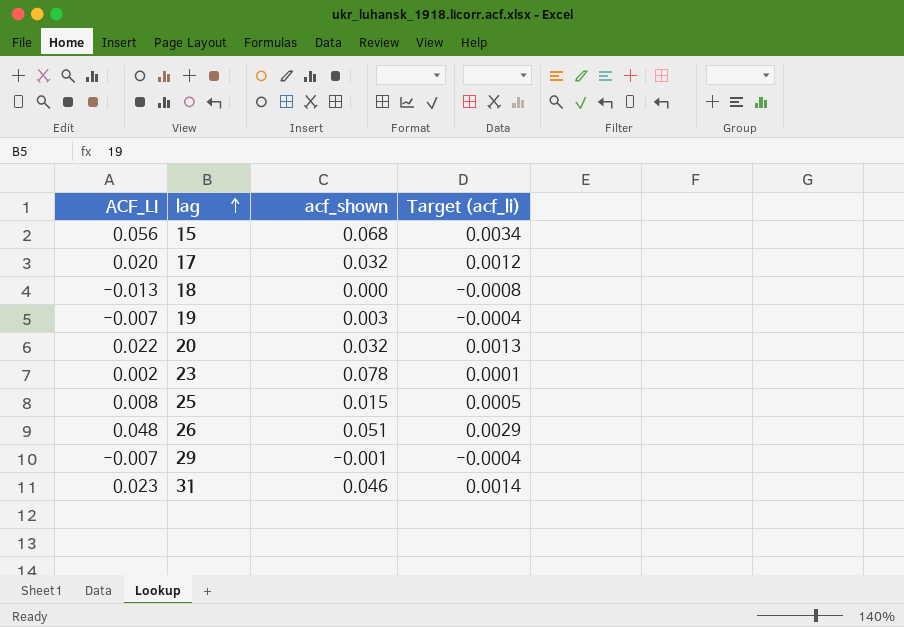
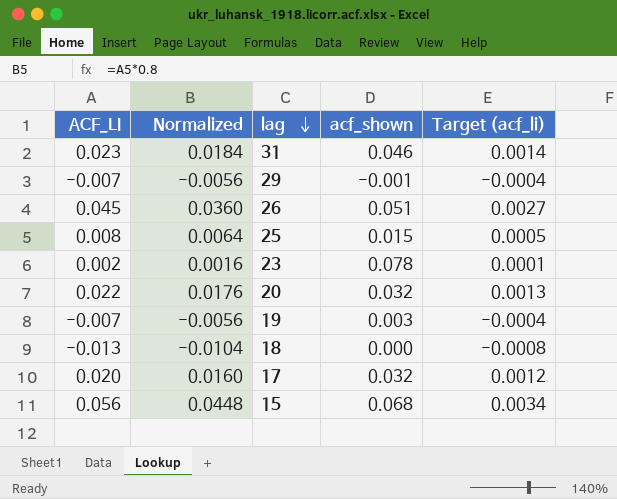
row order: lag ascending -> lag descending
column Normalized | formula: none -> [ACF_LI] * 0.8
26 | ACF_LI: 0.048 -> 0.045
26 | Target (acf_li): 0.0029 -> 0.0027

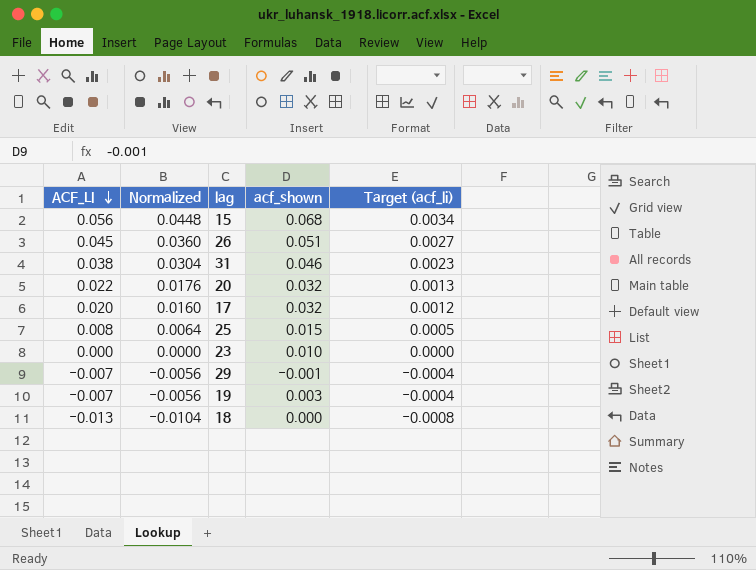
row order: lag descending -> ACF_LI descending
31 | ACF_LI: 0.023 -> 0.038
31 | Normalized: 0.0184 -> 0.0304
31 | Target (acf_li): 0.0014 -> 0.0023
23 | ACF_LI: 0.002 -> 0.000
23 | Normalized: 0.0016 -> 0.0000
23 | acf_shown: 0.078 -> 0.010
23 | Target (acf_li): 0.0001 -> 0.0000

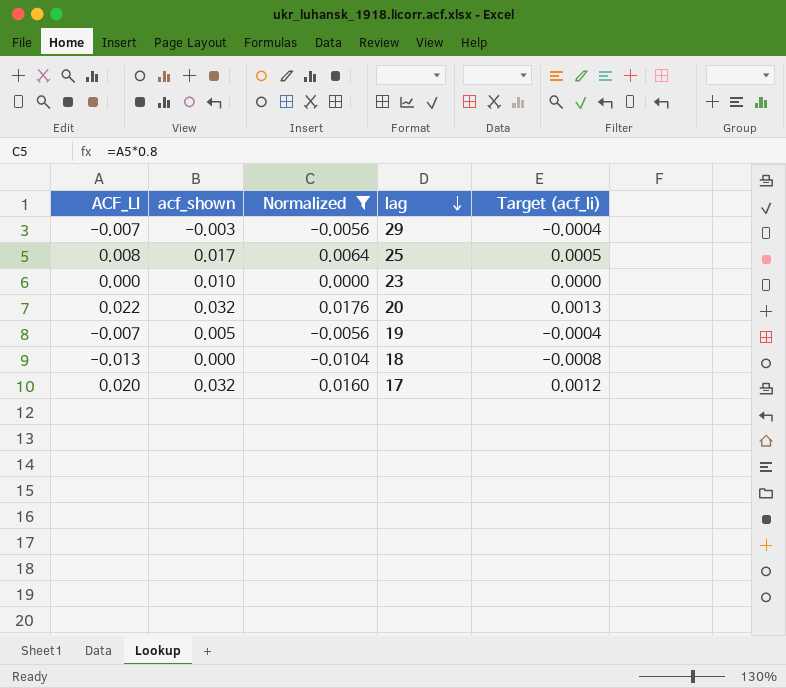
filter: none -> Normalized <= 0.0176
row order: ACF_LI descending -> lag descending
column acf_shown | position: 4 -> 2
29 | acf_shown: -0.001 -> -0.003
25 | acf_shown: 0.015 -> 0.017
19 | acf_shown: 0.003 -> 0.005

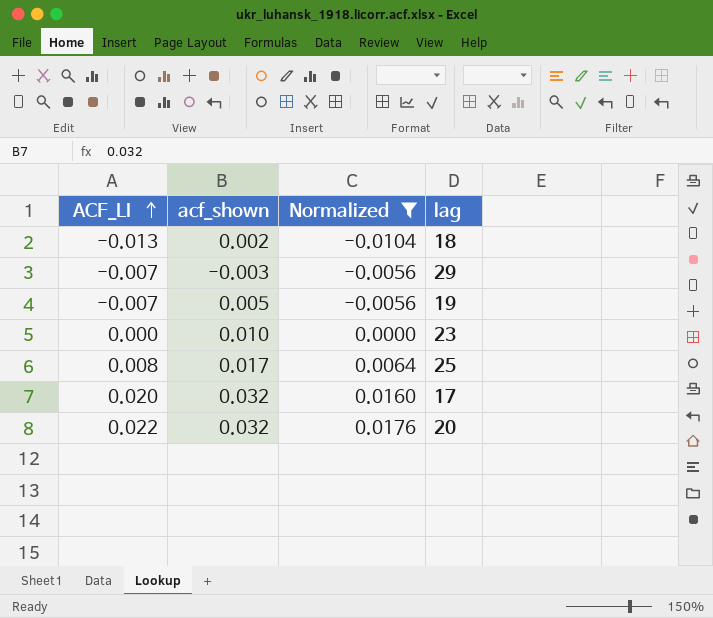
row order: lag descending -> ACF_LI ascending
column Target (acf_li) | formula: [ACF_LI] * 0.06 -> none
18 | acf_shown: 0.000 -> 0.002

